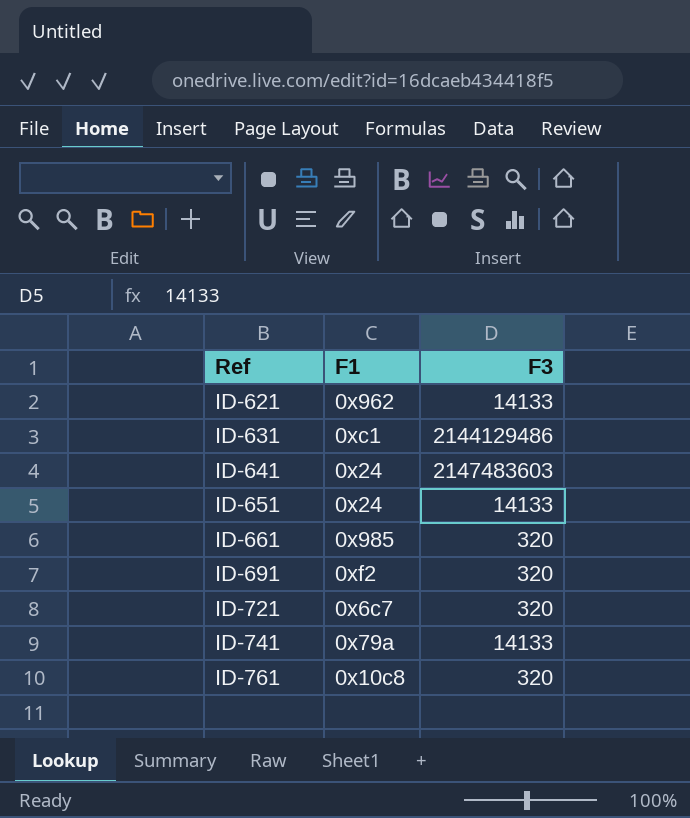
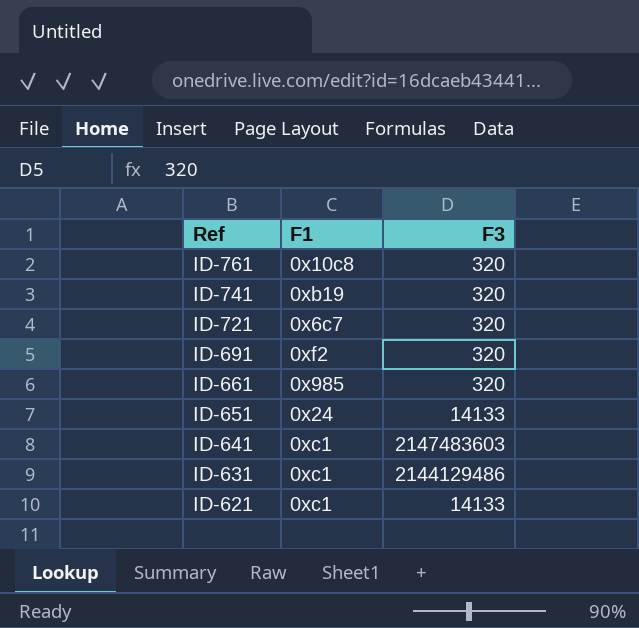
row order: Ref ascending -> Ref descending
ID-741 | F1: 0x79a -> 0xb19
ID-741 | F3: 14133 -> 320
ID-641 | F1: 0x24 -> 0xc1
ID-621 | F1: 0x962 -> 0xc1

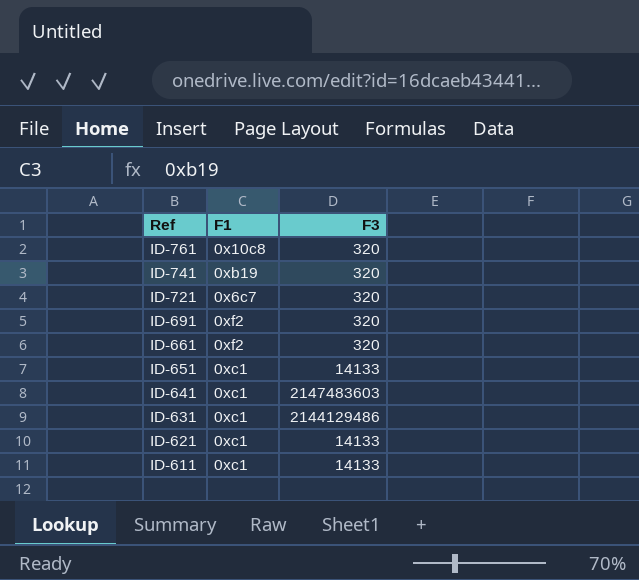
ID-661 | F1: 0x985 -> 0xf2
ID-651 | F1: 0x24 -> 0xc1
row ID-611: none -> 0xc1 | 14133

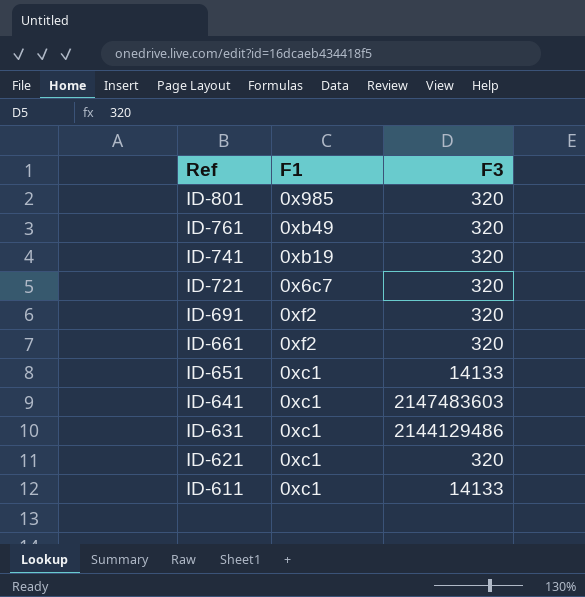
row ID-801: none -> 0x985 | 320
ID-761 | F1: 0x10c8 -> 0xb49
ID-621 | F3: 14133 -> 320

